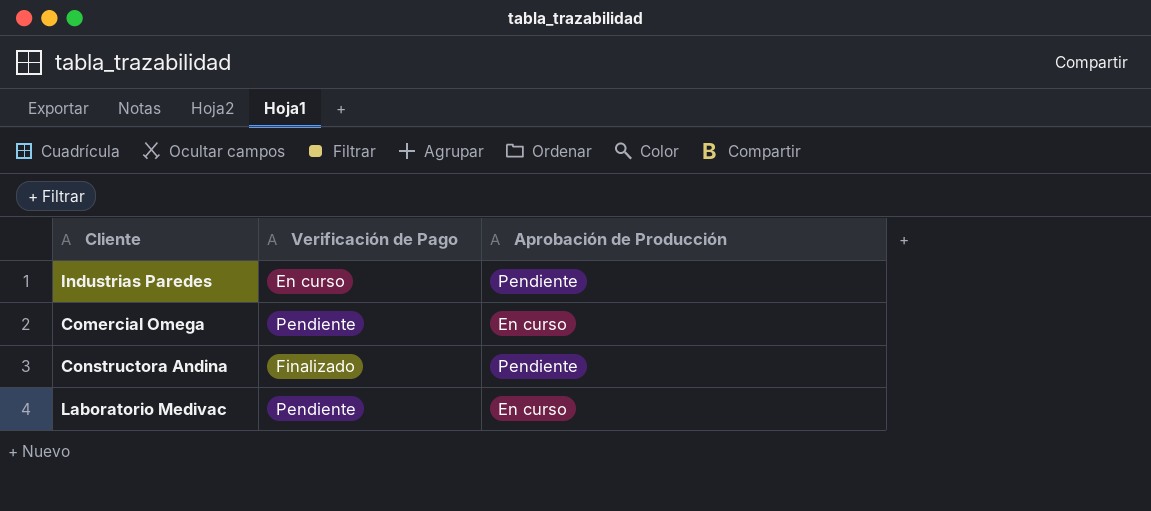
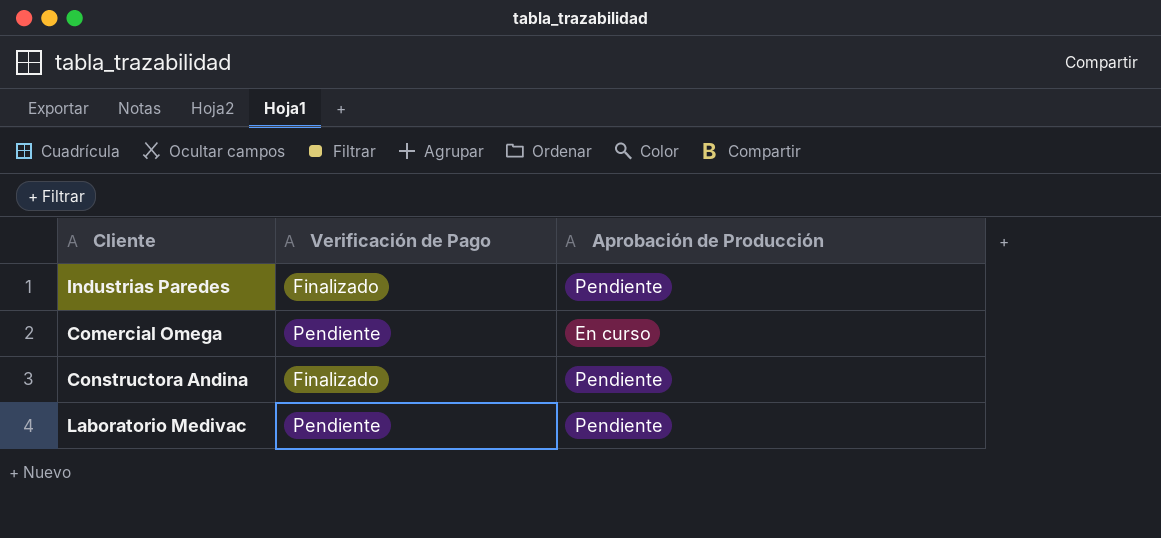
Industrias Paredes | Verificación de Pago: En curso -> Finalizado
Laboratorio Medivac | Aprobación de Producción: En curso -> Pendiente

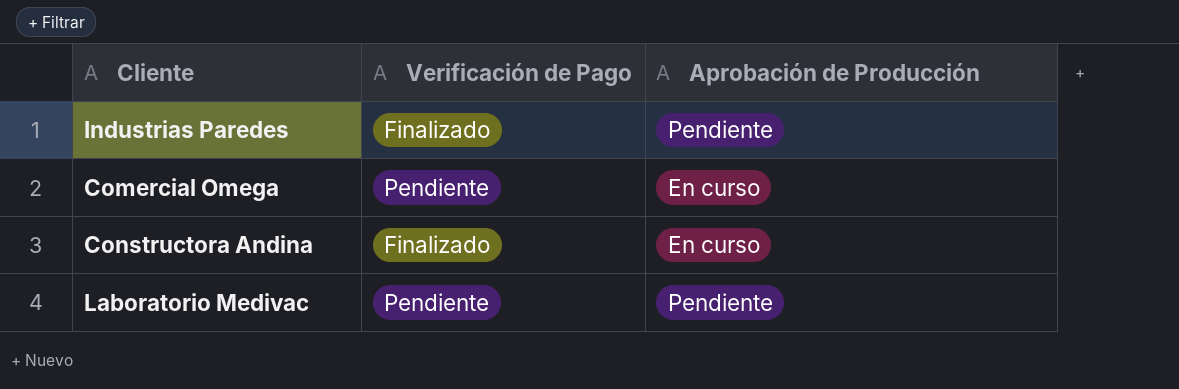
Constructora Andina | Aprobación de Producción: Pendiente -> En curso

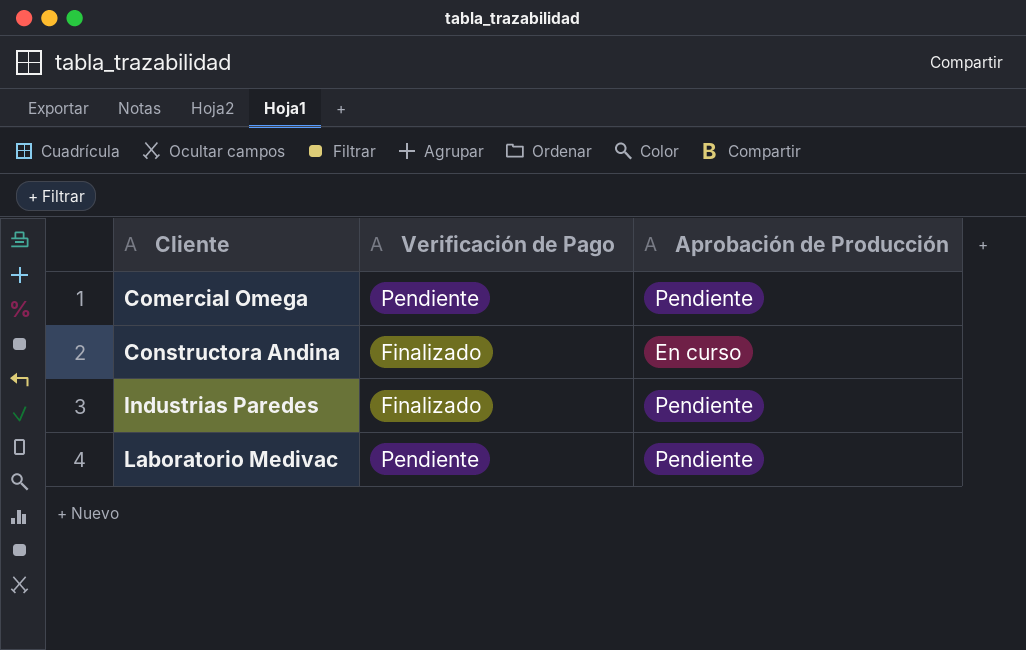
row order: none -> Cliente ascending
Comercial Omega | Aprobación de Producción: En curso -> Pendiente

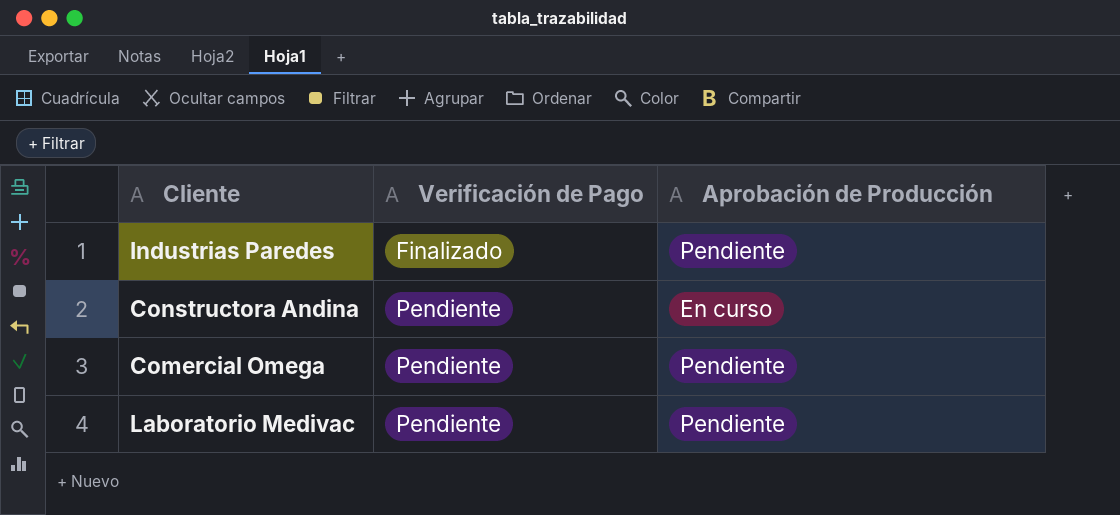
row order: Cliente ascending -> Verificación de Pago ascending
Constructora Andina | Verificación de Pago: Finalizado -> Pendiente

